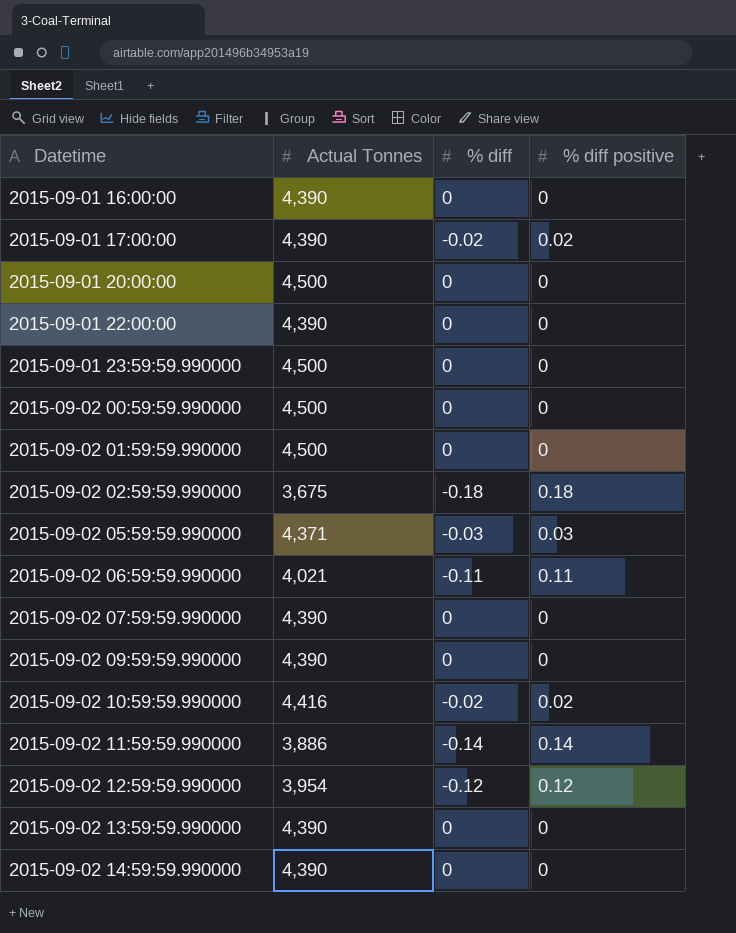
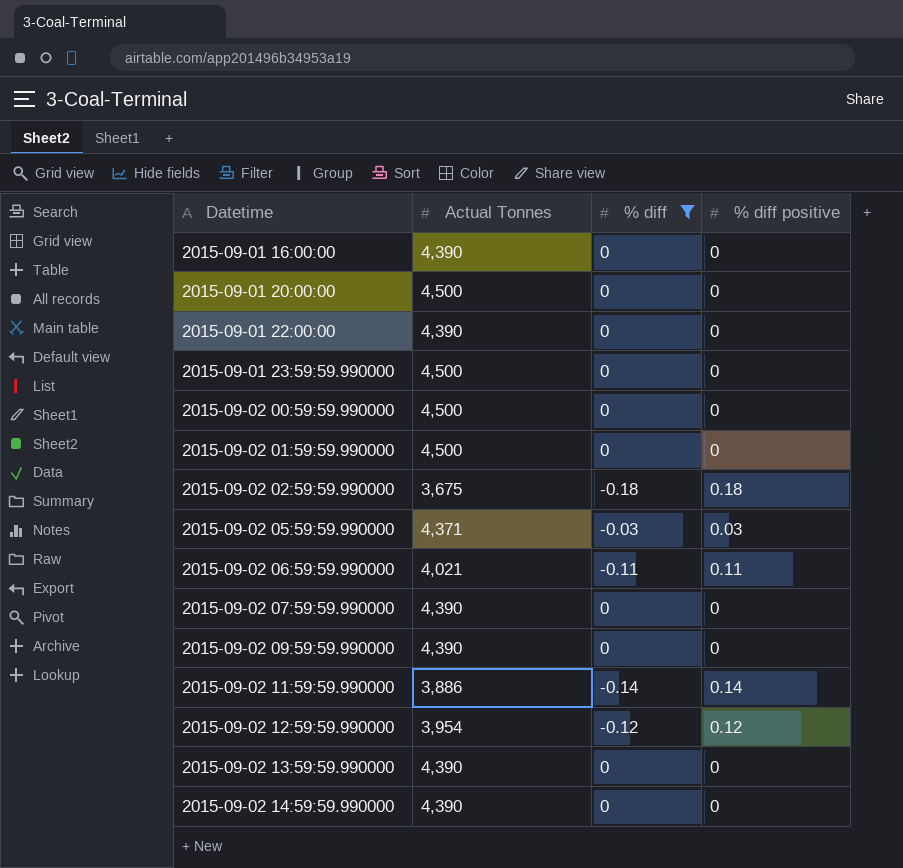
filter: none -> % diff != -0.02

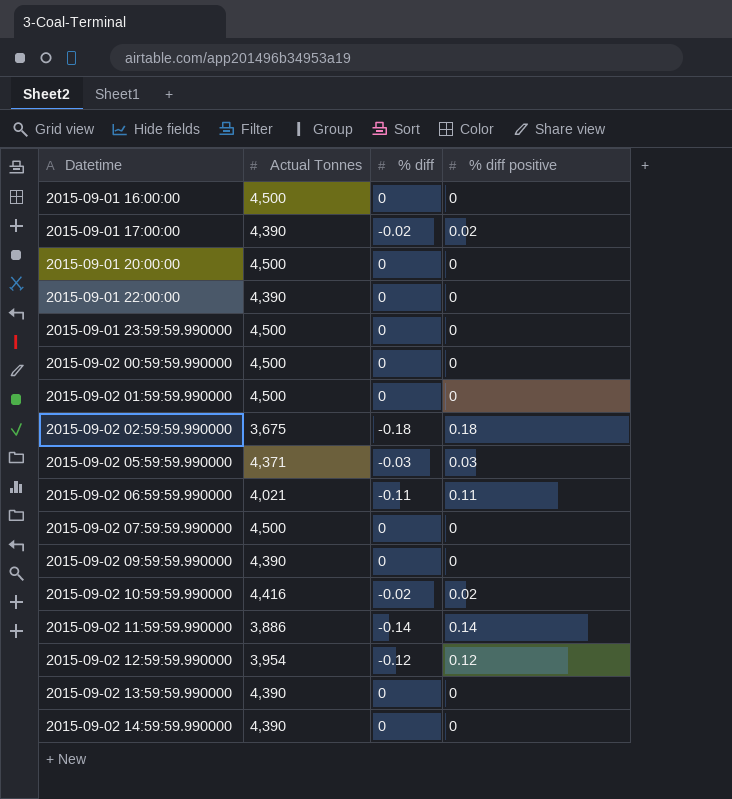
filter: % diff != -0.02 -> none
2015-09-01 16:00:00 | Actual Tonnes: 4,390 -> 4,500
2015-09-02 07:59:59.990000 | Actual Tonnes: 4,390 -> 4,500

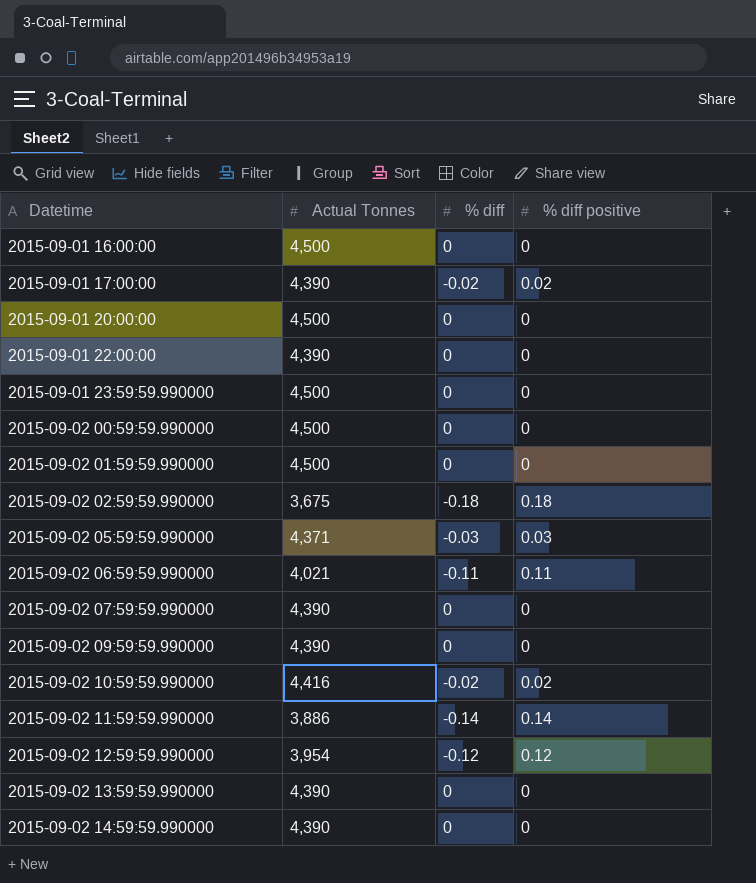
2015-09-02 07:59:59.990000 | Actual Tonnes: 4,500 -> 4,390

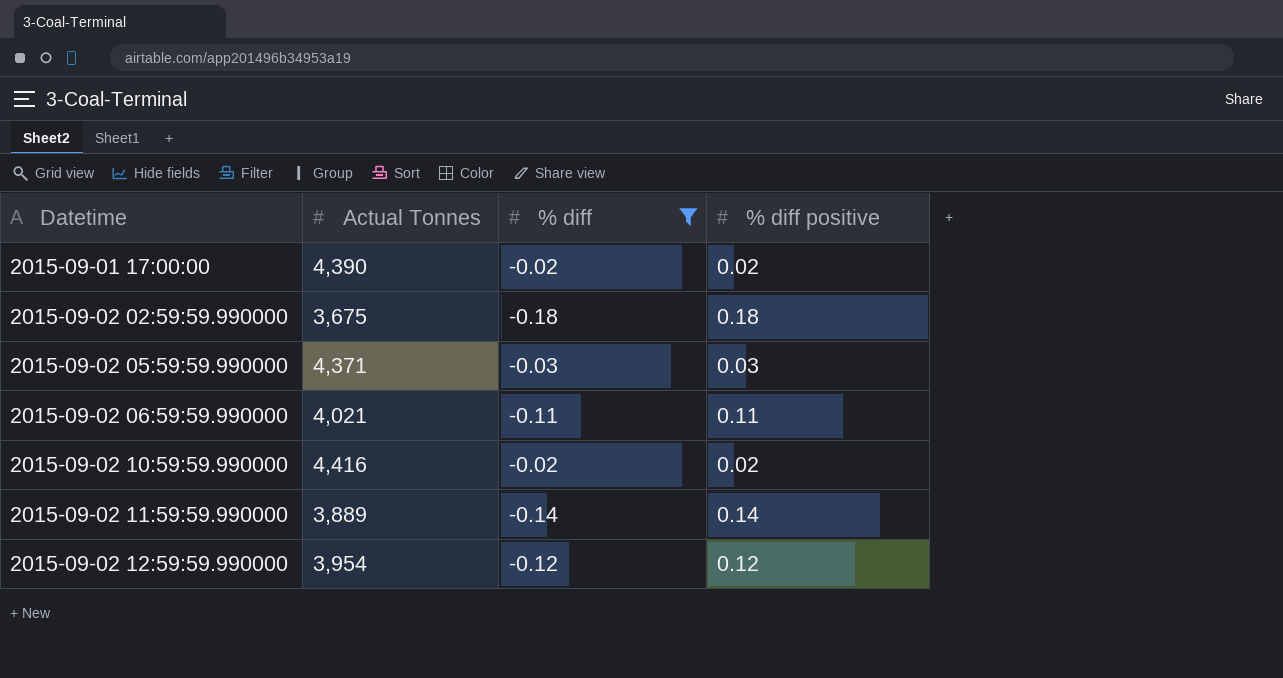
filter: none -> % diff != 0
2015-09-02 11:59:59.990000 | Actual Tonnes: 3,886 -> 3,889

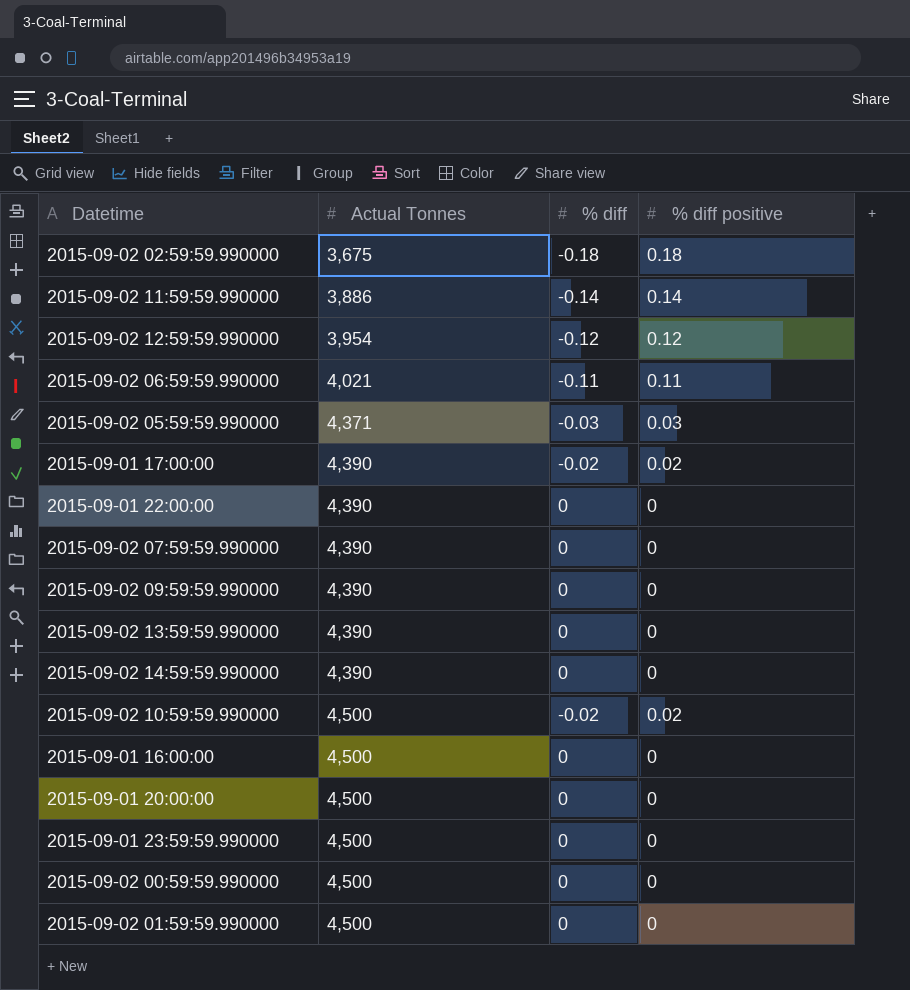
filter: % diff != 0 -> none
row order: Datetime ascending -> Actual Tonnes ascending
2015-09-02 11:59:59.990000 | Actual Tonnes: 3,889 -> 3,886
2015-09-02 10:59:59.990000 | Actual Tonnes: 4,416 -> 4,500

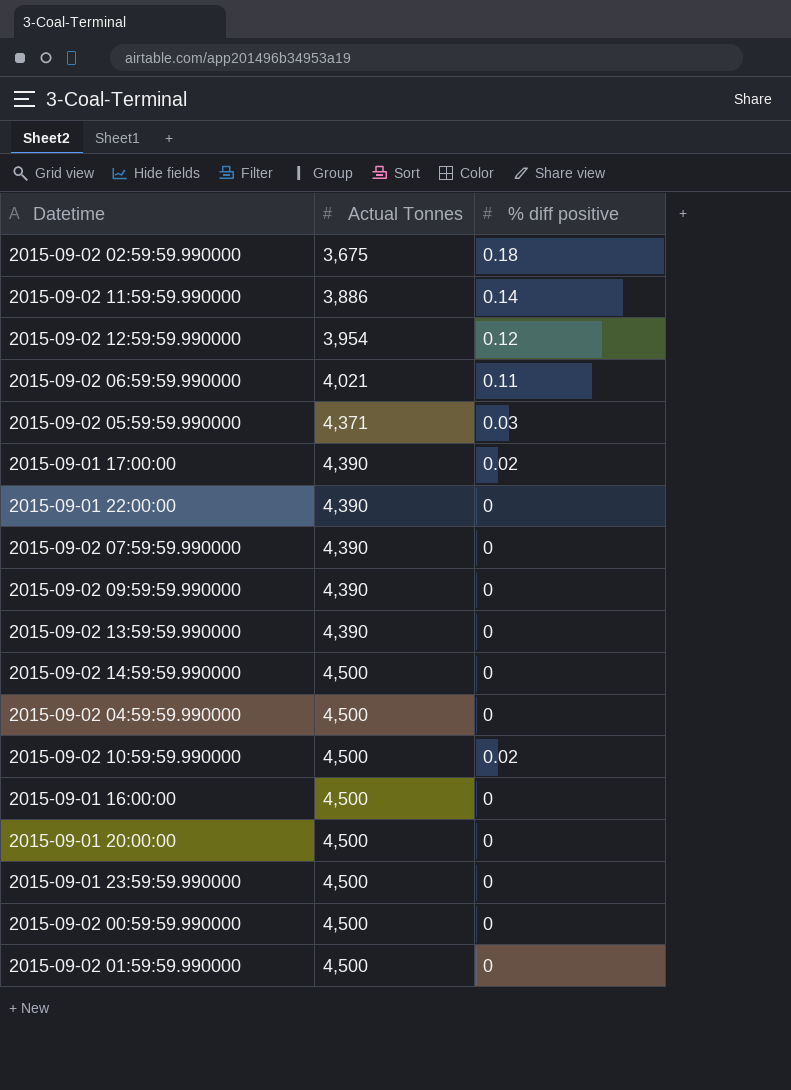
column % diff | position: 3 -> none
2015-09-02 14:59:59.990000 | Actual Tonnes: 4,390 -> 4,500
row 2015-09-02 04:59:59.990000: none -> 4,500 | 0

